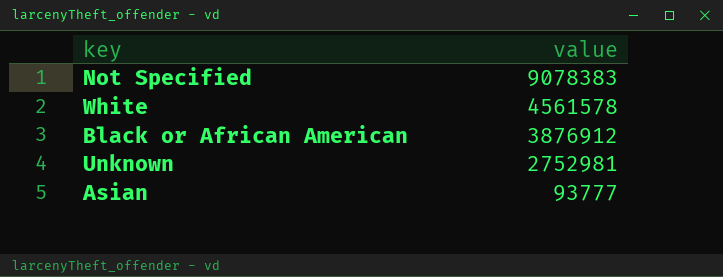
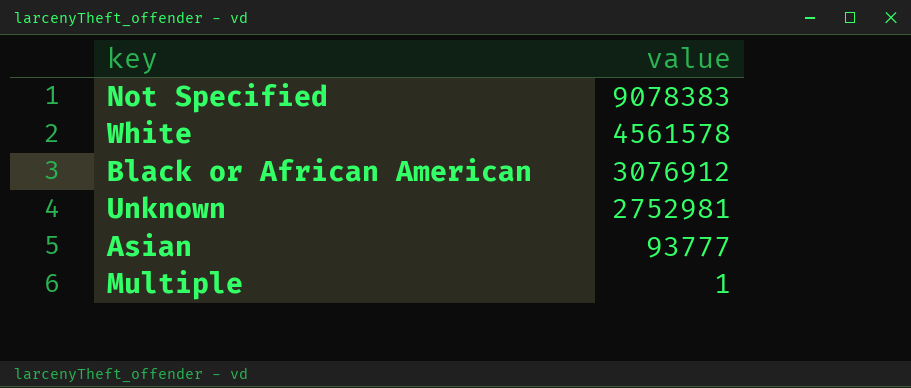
Black or African American | value: 3876912 -> 3076912
row Multiple: none -> 1

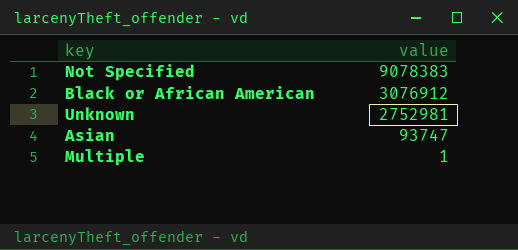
row White: 4561578 -> none
Asian | value: 93777 -> 93747

